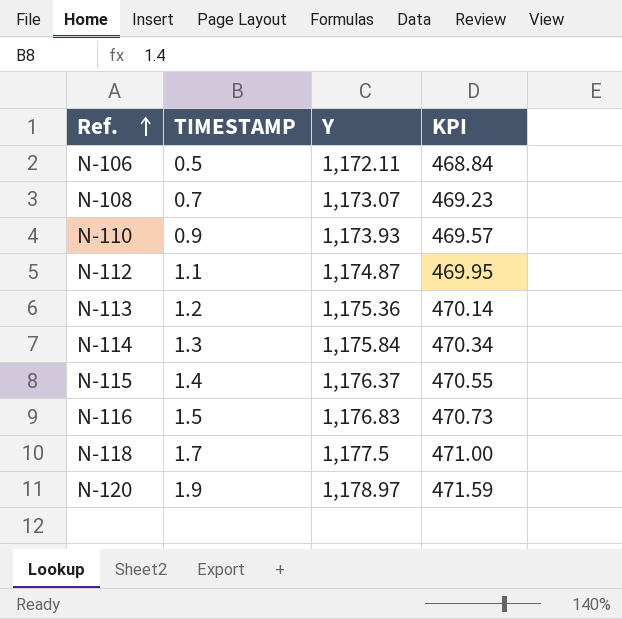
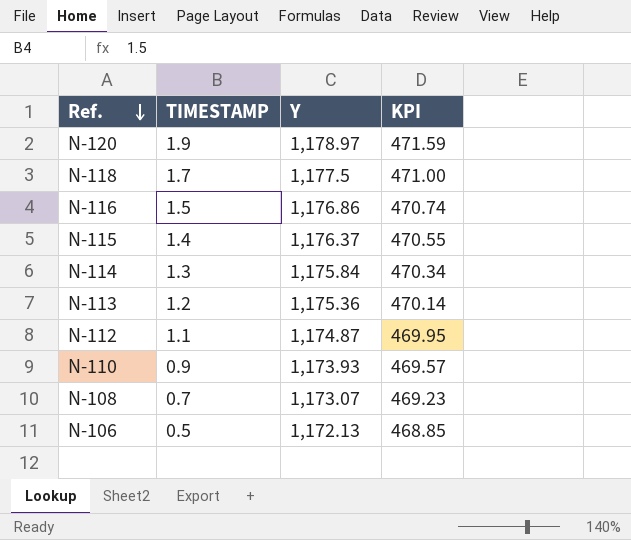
row order: Ref. ascending -> Ref. descending
N-116 | Y: 1,176.83 -> 1,176.86
N-116 | KPI: 470.73 -> 470.74
N-106 | Y: 1,172.11 -> 1,172.13
N-106 | KPI: 468.84 -> 468.85

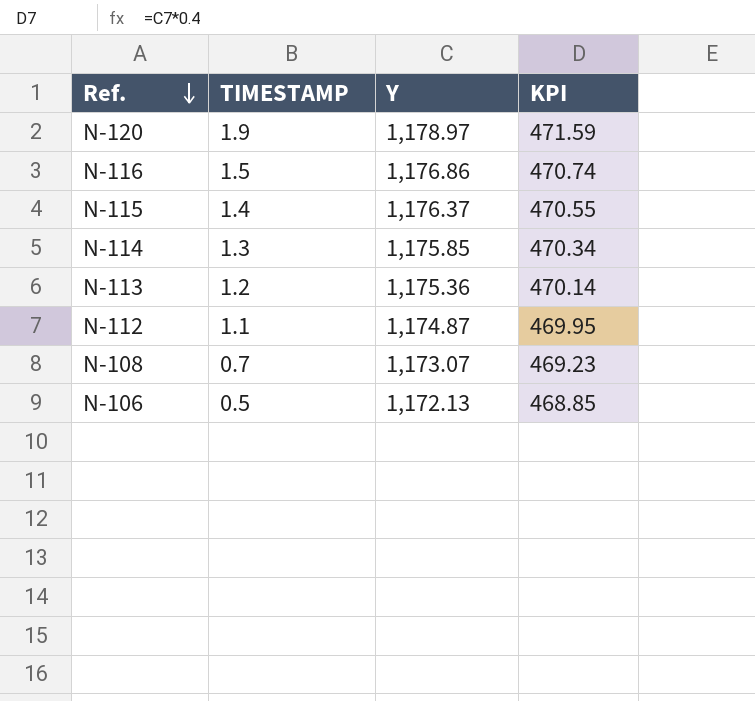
row N-118: 1.7 | 1,177.5 | 471.00 -> none
row N-110: 0.9 | 1,173.93 | 469.57 -> none
N-114 | Y: 1,175.84 -> 1,175.85

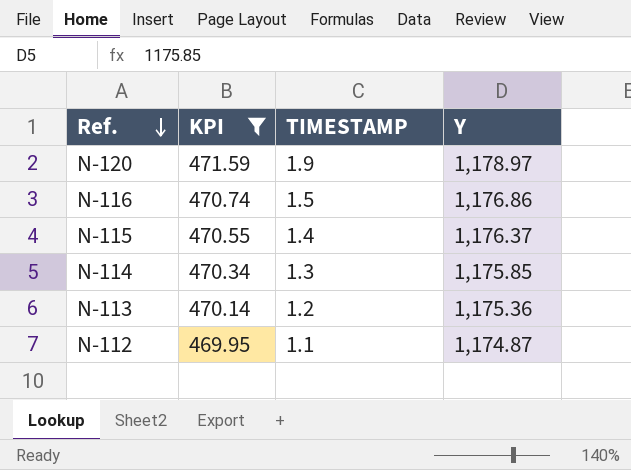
filter: none -> KPI >= 469.95
column KPI | position: 4 -> 2

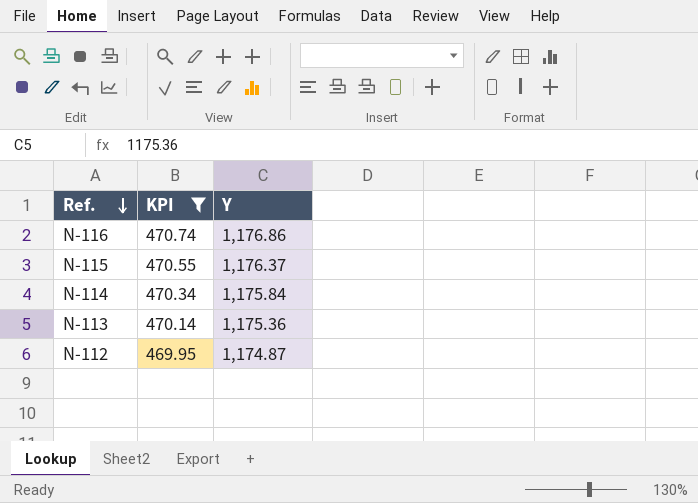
column TIMESTAMP | position: 3 -> none
row N-120: 471.59 | 1.9 | 1,178.97 -> none
N-114 | Y: 1,175.85 -> 1,175.84

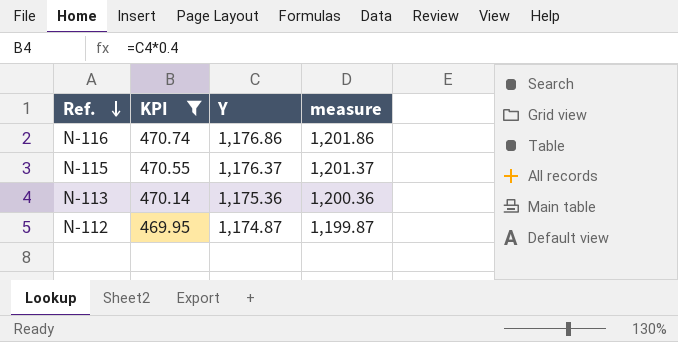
column measure | formula: none -> [Y] + 25
row N-114: 470.34 | 1,175.84 -> none

